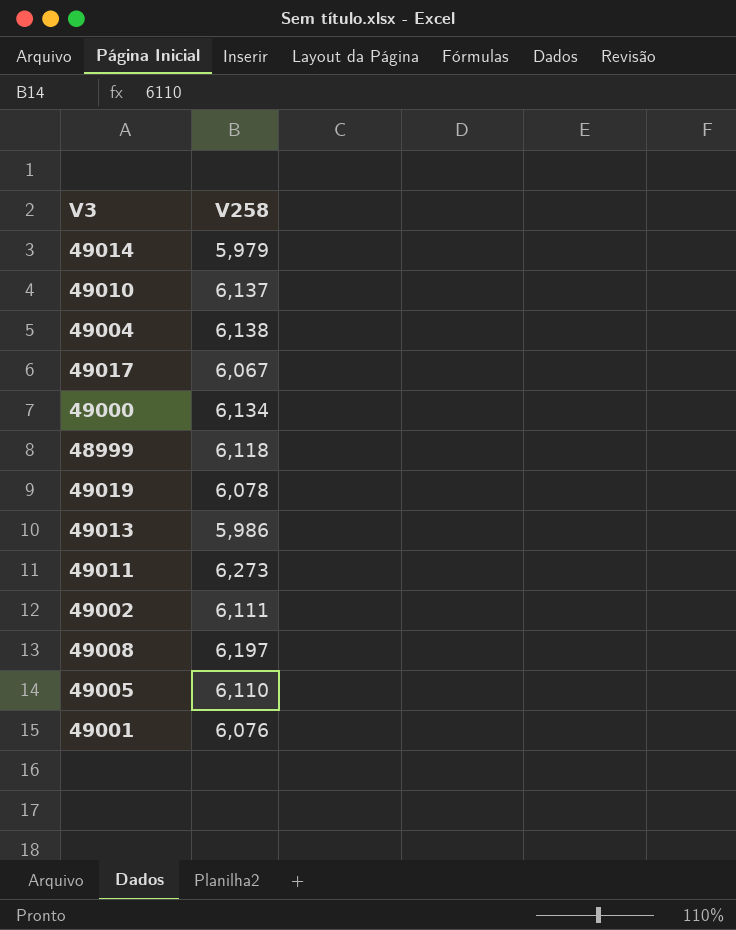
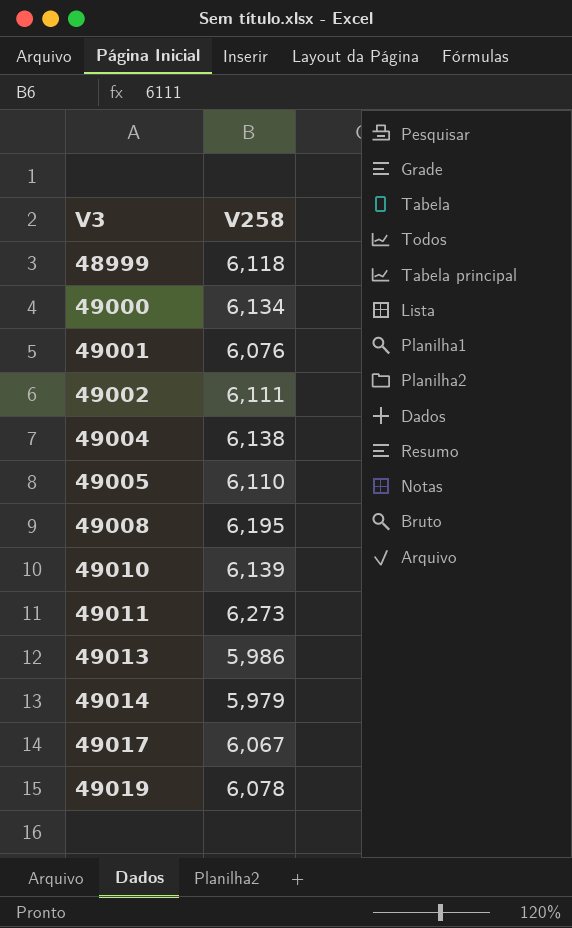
row order: none -> V3 ascending
49008 | V258: 6,197 -> 6,195
49010 | V258: 6,137 -> 6,139

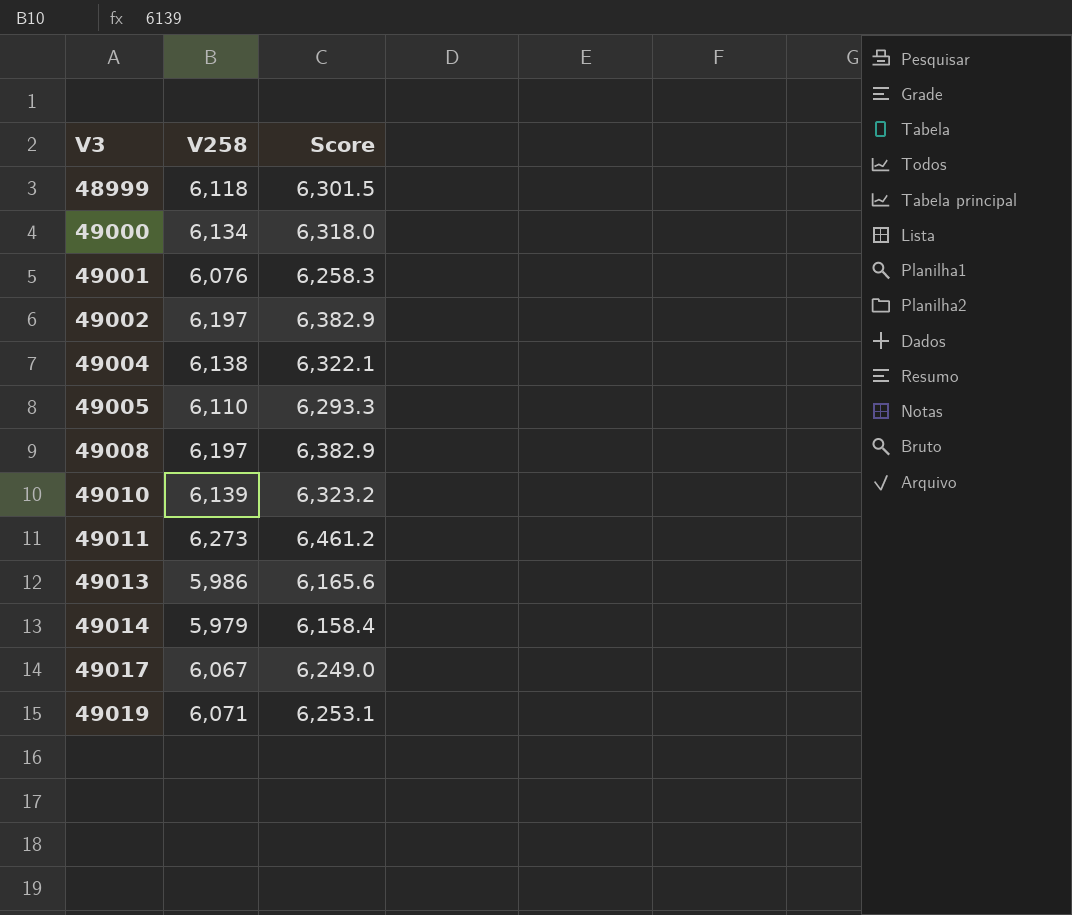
column Score | formula: none -> [V258] * 1.03
49002 | V258: 6,111 -> 6,197
49008 | V258: 6,195 -> 6,197
49019 | V258: 6,078 -> 6,071

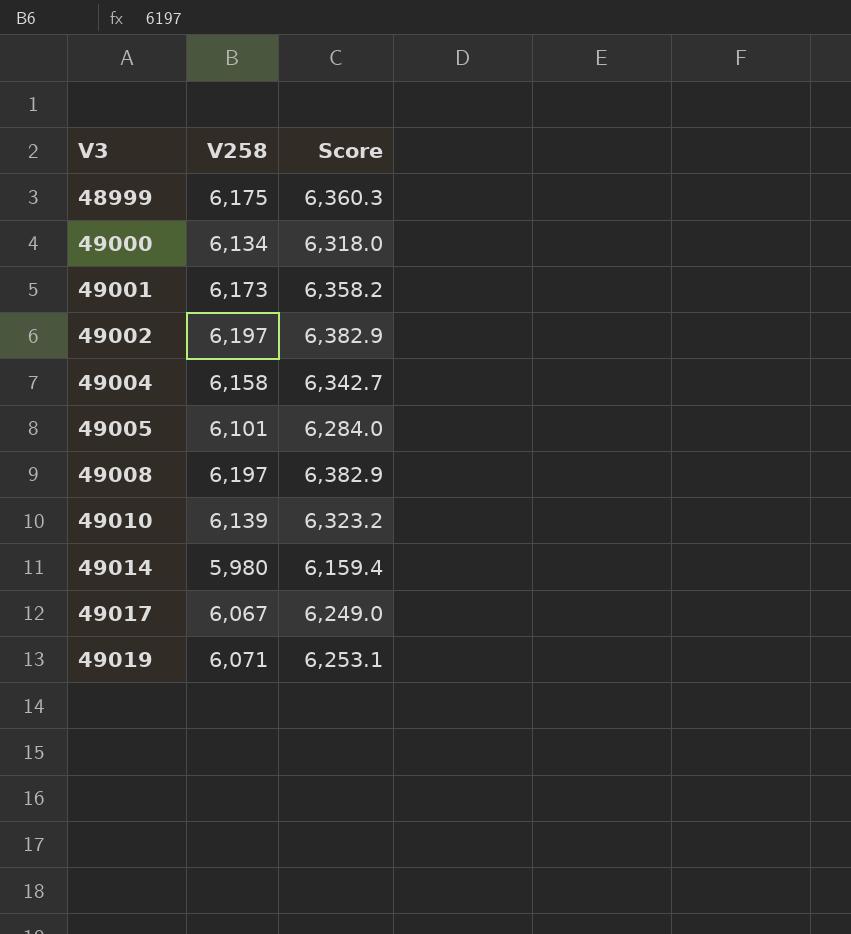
row 49011: 6,273 | 6,461.2 -> none
row 49013: 5,986 | 6,165.6 -> none
48999 | V258: 6,118 -> 6,175
48999 | Score: 6,301.5 -> 6,360.3
49001 | V258: 6,076 -> 6,173
49001 | Score: 6,258.3 -> 6,358.2
49004 | V258: 6,138 -> 6,158
49004 | Score: 6,322.1 -> 6,342.7
49005 | V258: 6,110 -> 6,101
49005 | Score: 6,293.3 -> 6,284.0
49014 | V258: 5,979 -> 5,980
49014 | Score: 6,158.4 -> 6,159.4

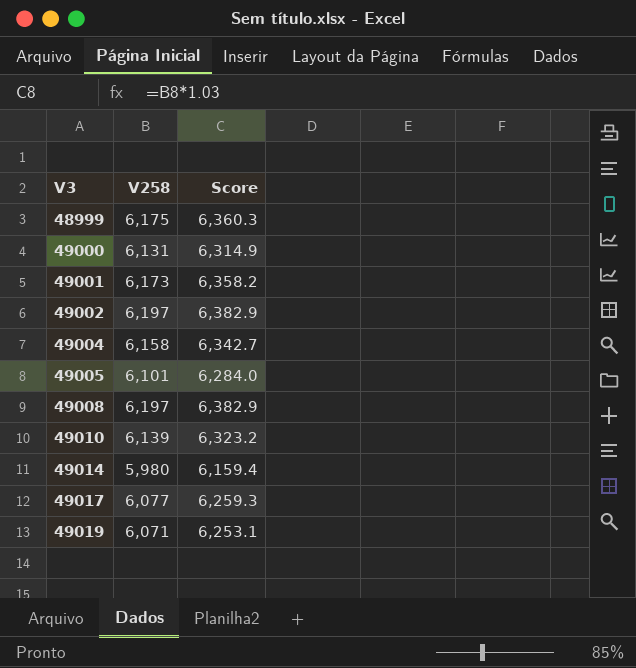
49000 | V258: 6,134 -> 6,131
49000 | Score: 6,318.0 -> 6,314.9
49017 | V258: 6,067 -> 6,077
49017 | Score: 6,249.0 -> 6,259.3

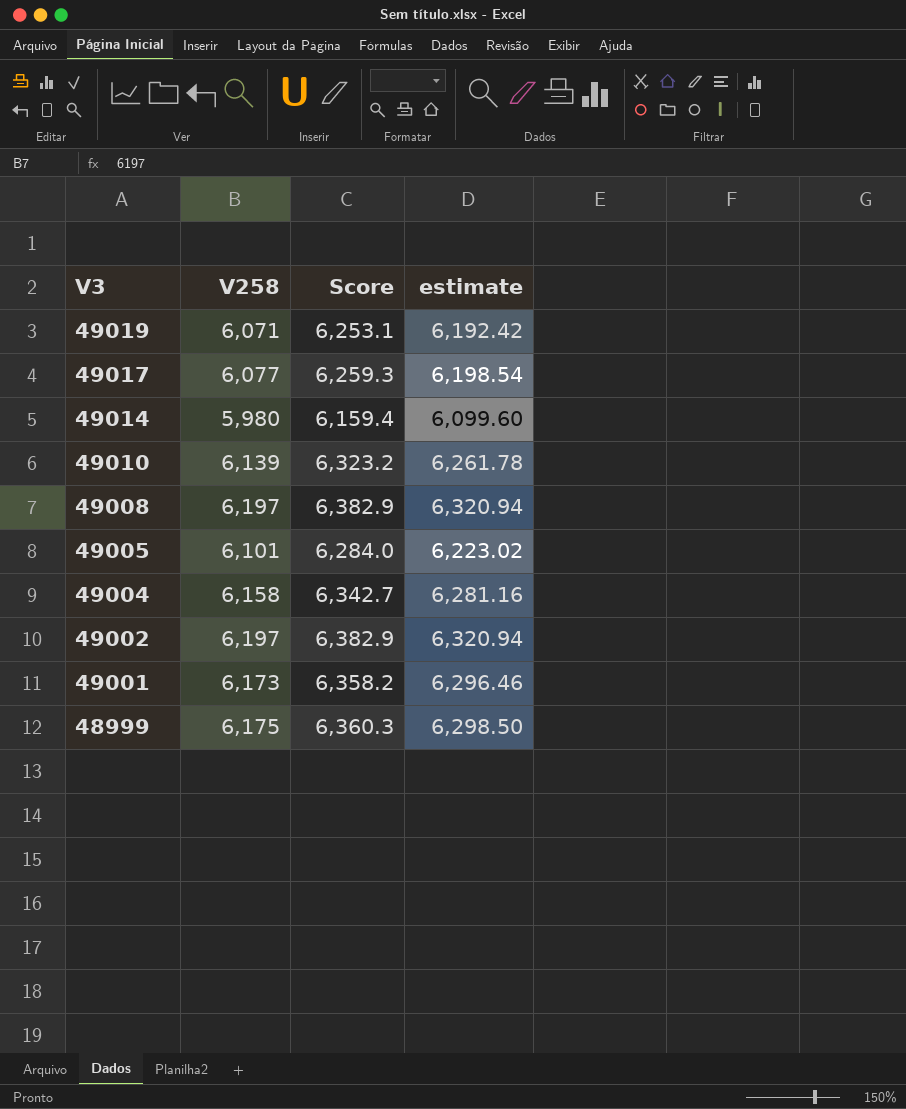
row order: V3 ascending -> V3 descending
column estimate | formula: none -> [V258] * 1.02
row 49000: 6,131 | 6,314.9 -> none

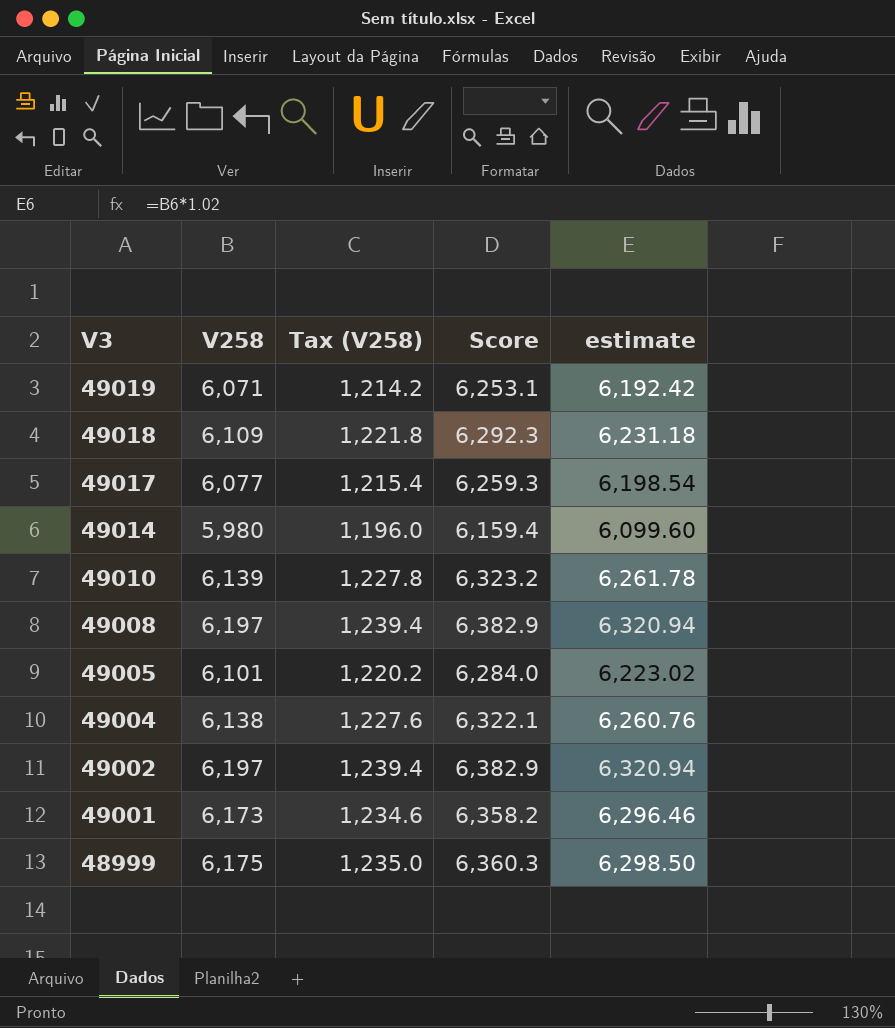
column Tax (V258) | formula: none -> [V258] * 0.2
row 49018: none -> 6,109 | 1,221.8 | 6,292.3 | 6,231.18
49004 | V258: 6,158 -> 6,138
49004 | Score: 6,342.7 -> 6,322.1
49004 | estimate: 6,281.16 -> 6,260.76

